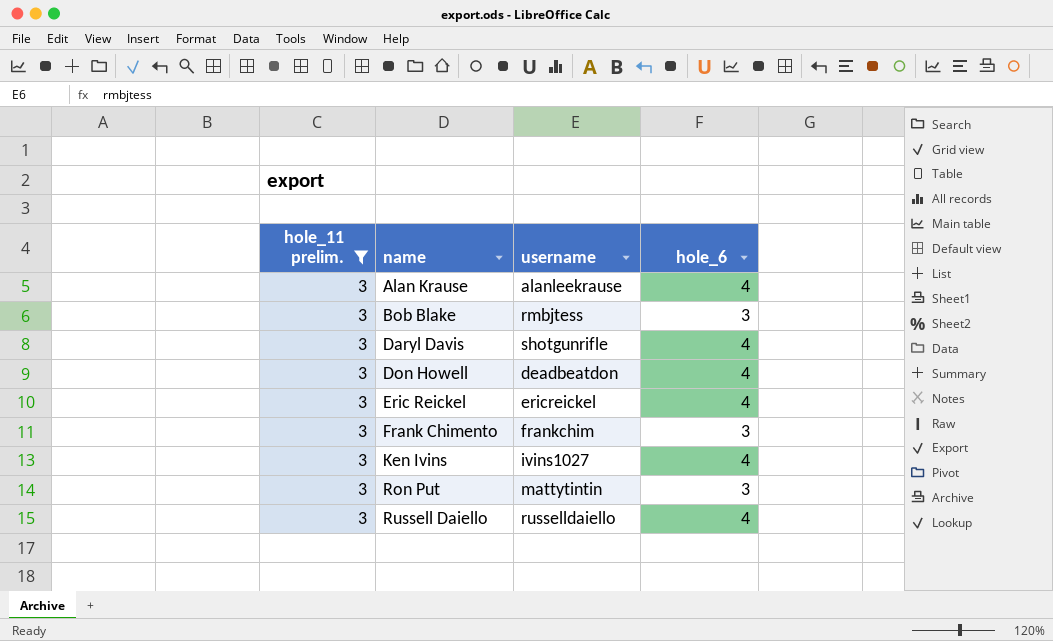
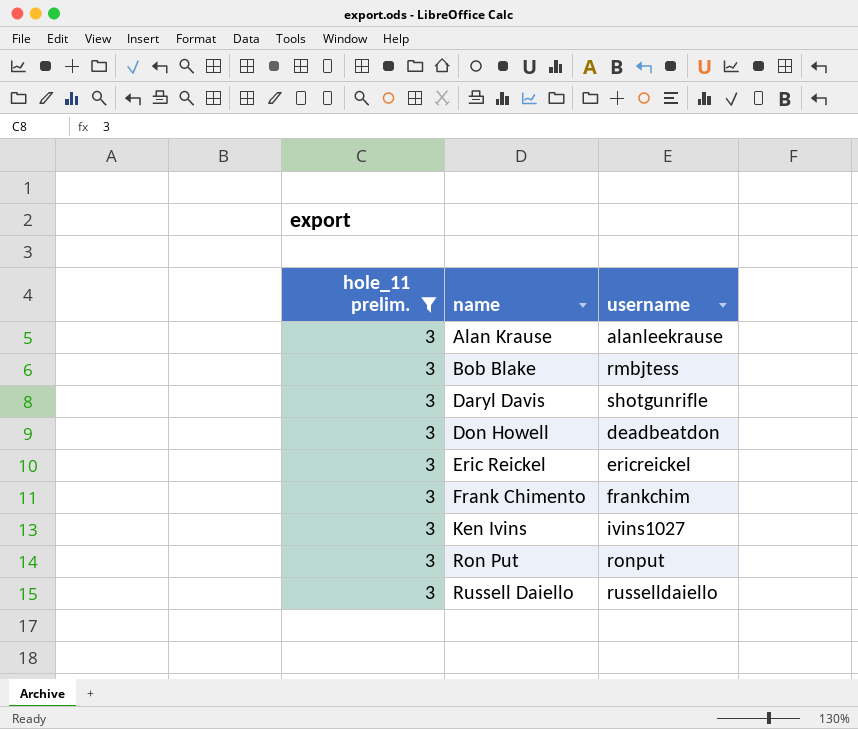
column hole_6 | position: 4 -> none
Ron Put | username: mattytintin -> ronput

